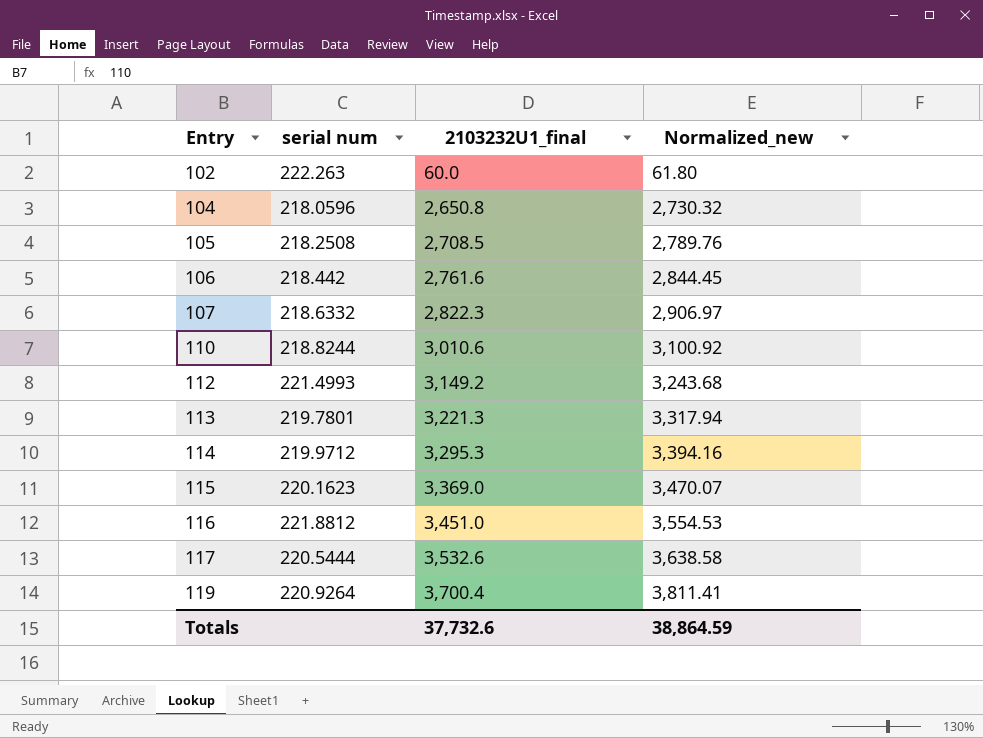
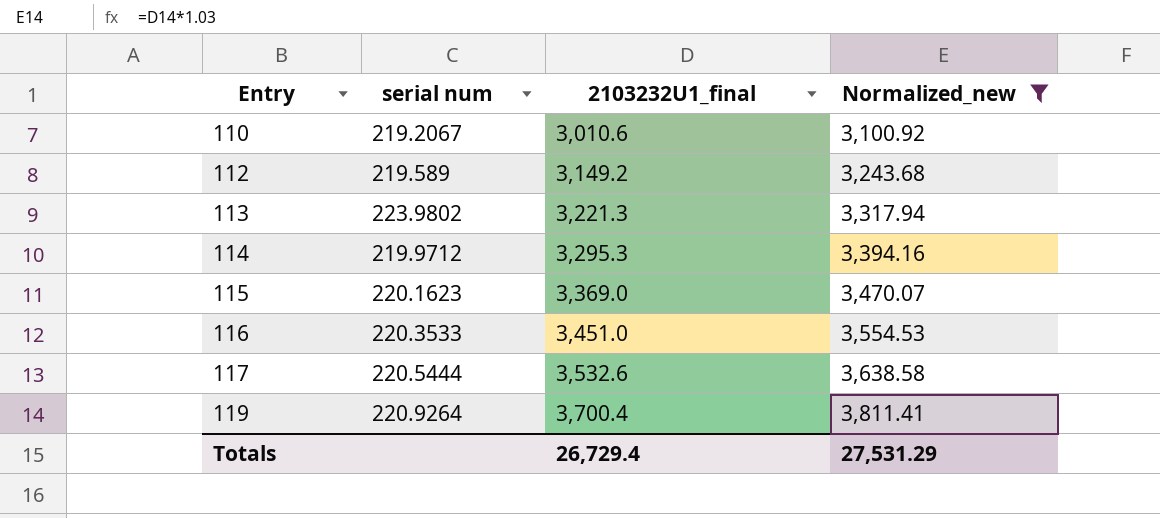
filter: none -> Normalized_new >= 3,100.92
110 | serial num: 218.8244 -> 219.2067
112 | serial num: 221.4993 -> 219.589
113 | serial num: 219.7801 -> 223.9802
116 | serial num: 221.8812 -> 220.3533
Totals | 2103232U1_final: 37,732.6 -> 26,729.4
Totals | Normalized_new: 38,864.59 -> 27,531.29

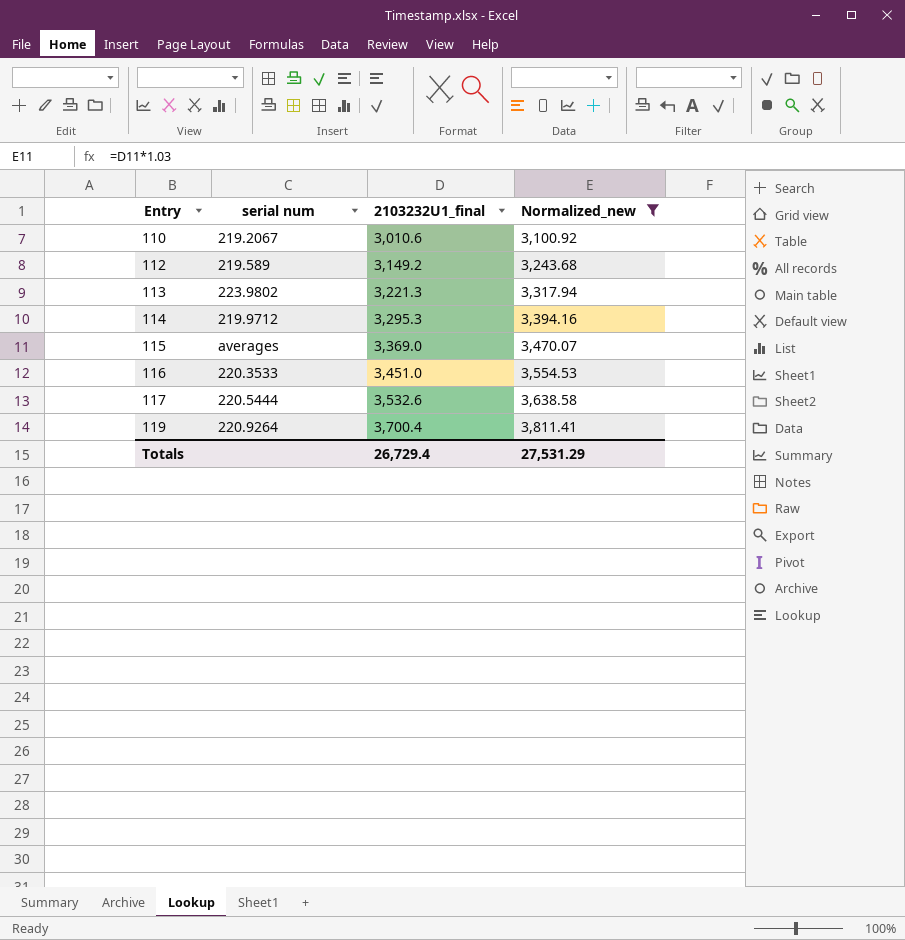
115 | serial num: 220.1623 -> averages

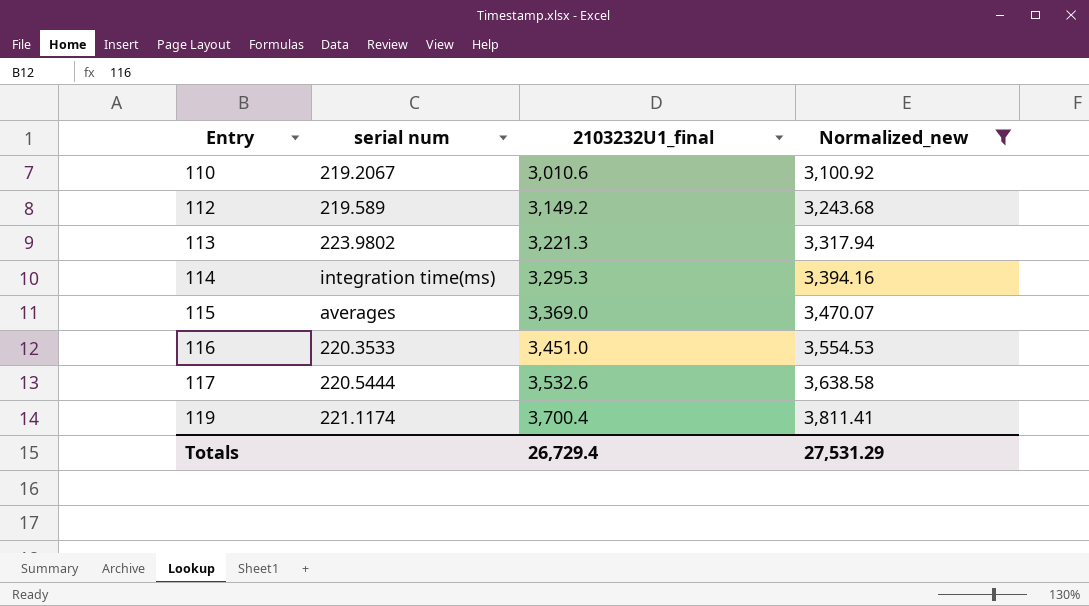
114 | serial num: 219.9712 -> integration time(ms)
119 | serial num: 220.9264 -> 221.1174

